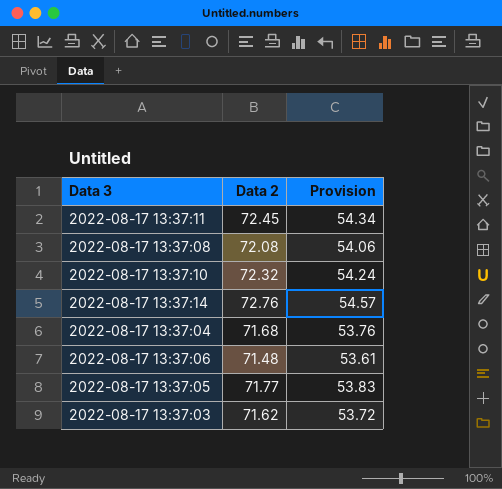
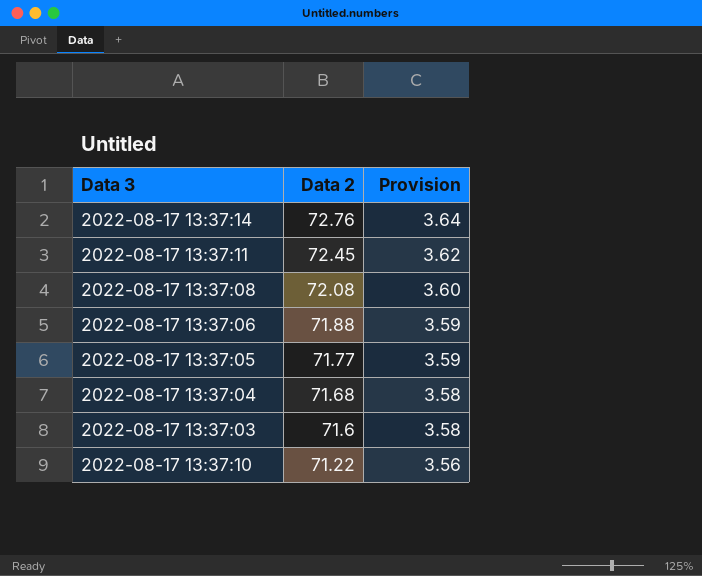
row order: none -> Data 2 descending
column Provision | formula: [Data 2] * 0.75 -> [Data 2] * 0.05
2022-08-17 13:37:06 | Data 2: 71.48 -> 71.88
2022-08-17 13:37:03 | Data 2: 71.62 -> 71.6
2022-08-17 13:37:10 | Data 2: 72.32 -> 71.22

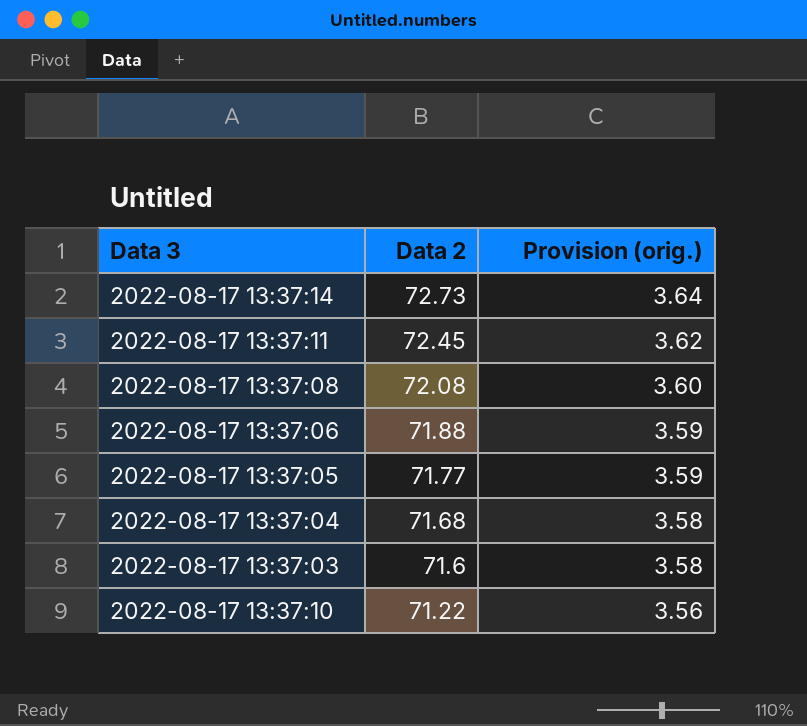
column name: Provision -> Provision (orig.)
2022-08-17 13:37:14 | Data 2: 72.76 -> 72.73

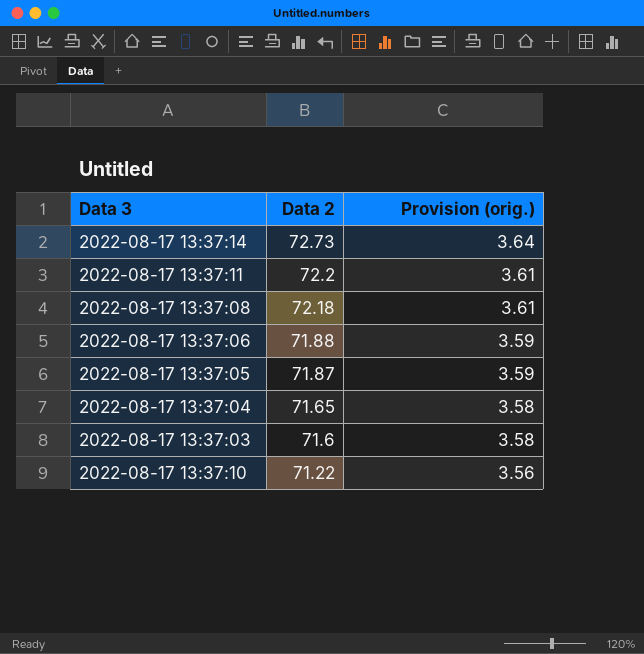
2022-08-17 13:37:11 | Data 2: 72.45 -> 72.2
2022-08-17 13:37:11 | Provision (orig.): 3.62 -> 3.61
2022-08-17 13:37:08 | Data 2: 72.08 -> 72.18
2022-08-17 13:37:08 | Provision (orig.): 3.60 -> 3.61
2022-08-17 13:37:05 | Data 2: 71.77 -> 71.87
2022-08-17 13:37:04 | Data 2: 71.68 -> 71.65

